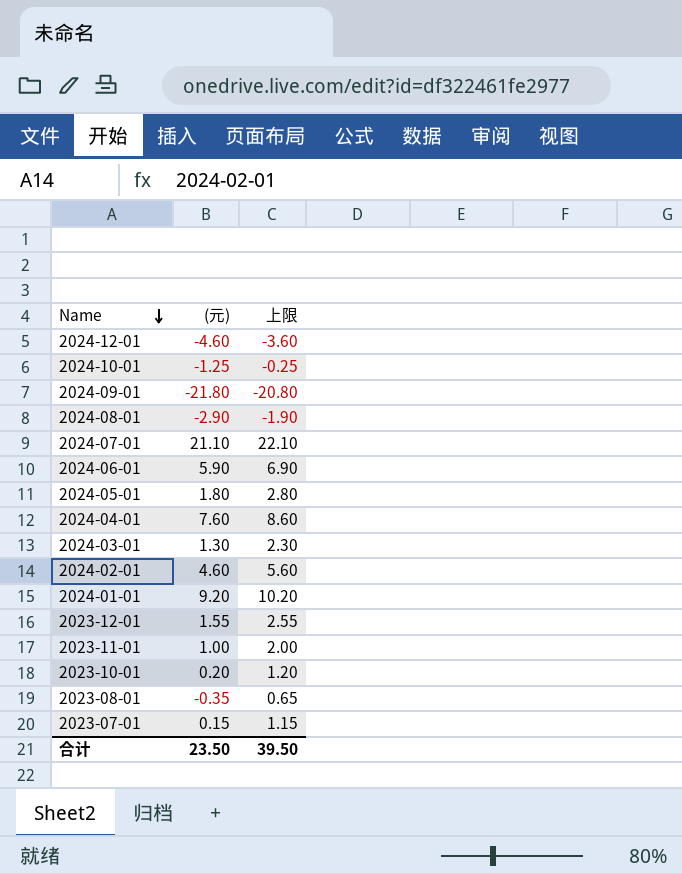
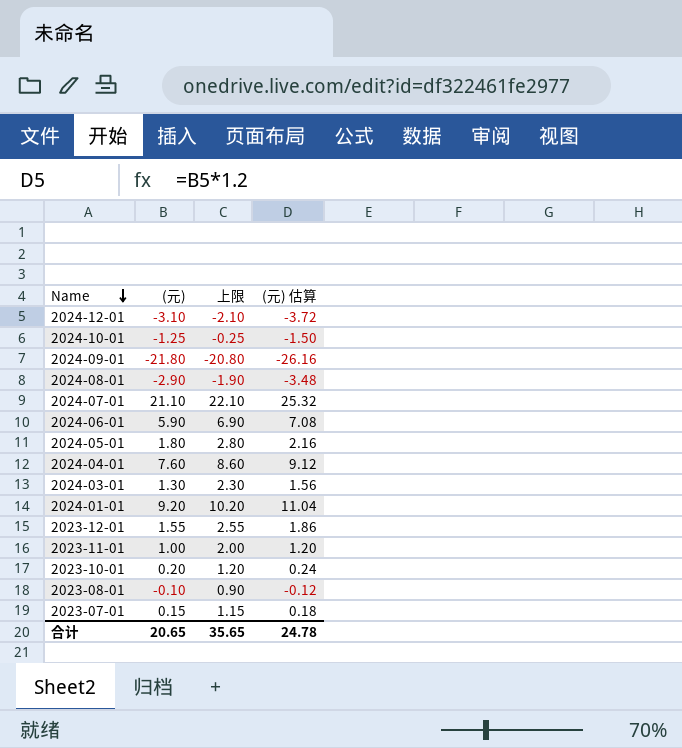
column (元) 估算 | formula: none -> [(元)] * 1.2
row 2024-02-01: 4.60 | 5.60 -> none
2024-12-01 | (元): -4.60 -> -3.10
2024-12-01 | 上限: -3.60 -> -2.10
2023-08-01 | (元): -0.35 -> -0.10
2023-08-01 | 上限: 0.65 -> 0.90
合计 | (元): 23.50 -> 20.65
合计 | 上限: 39.50 -> 35.65

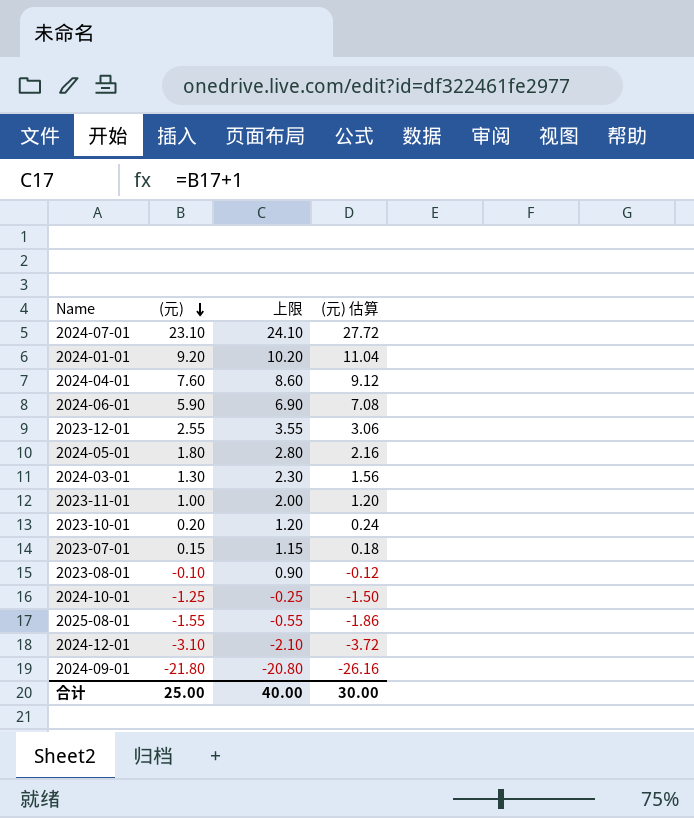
row order: Name descending -> (元) descending
row 2024-08-01: -2.90 | -1.90 | -3.48 -> none
2024-07-01 | (元): 21.10 -> 23.10
2024-07-01 | 上限: 22.10 -> 24.10
2024-07-01 | (元) 估算: 25.32 -> 27.72
2023-12-01 | (元): 1.55 -> 2.55
2023-12-01 | 上限: 2.55 -> 3.55
2023-12-01 | (元) 估算: 1.86 -> 3.06
row 2025-08-01: none -> -1.55 | -0.55 | -1.86
合计 | (元): 20.65 -> 25.00
合计 | 上限: 35.65 -> 40.00
合计 | (元) 估算: 24.78 -> 30.00

